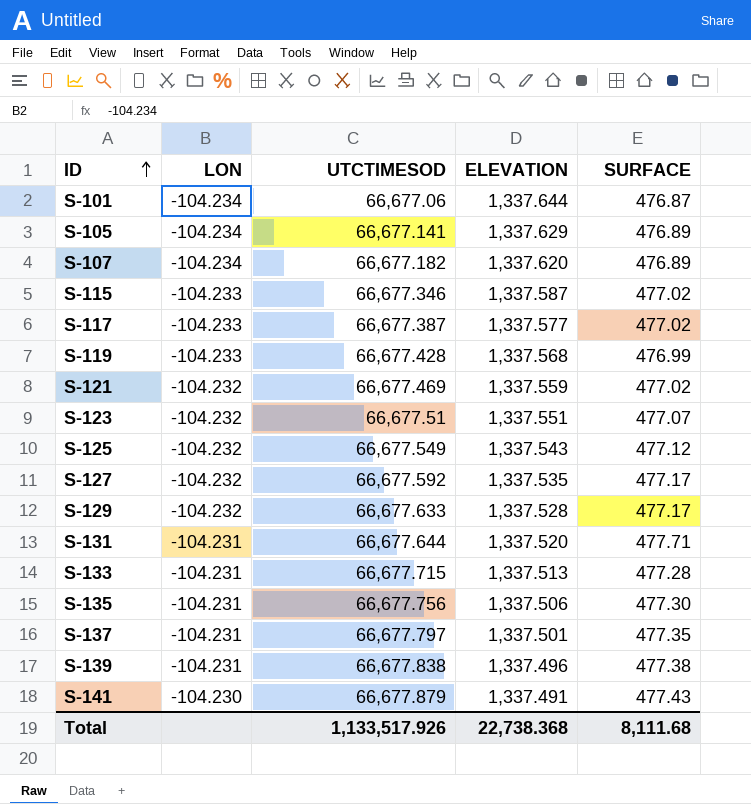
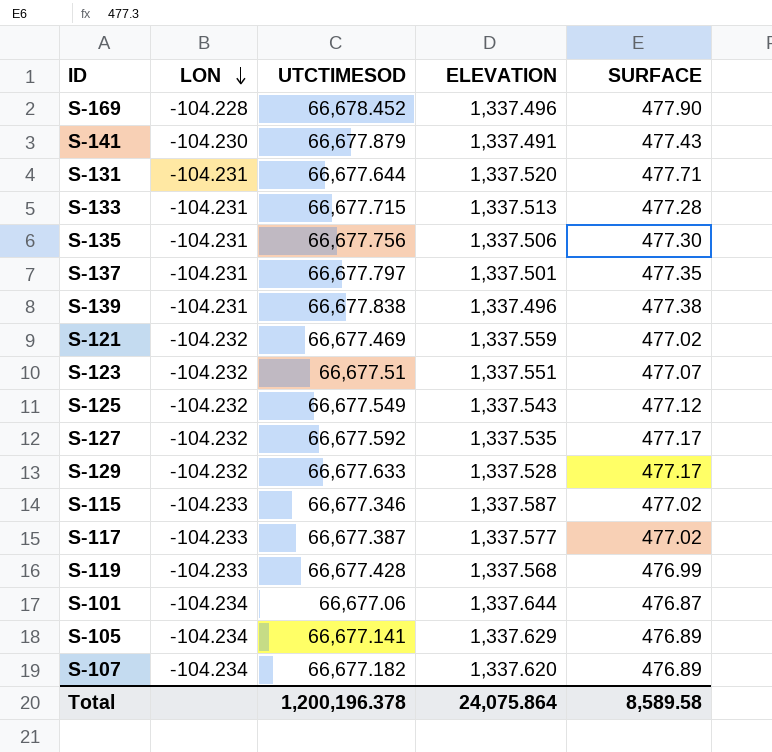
row order: ID ascending -> LON descending
row S-169: none -> -104.228 | 66,678.452 | 1,337.496 | 477.90
Total | UTCTIMESOD: 1,133,517.926 -> 1,200,196.378
Total | ELEVATION: 22,738.368 -> 24,075.864
Total | SURFACE: 8,111.68 -> 8,589.58

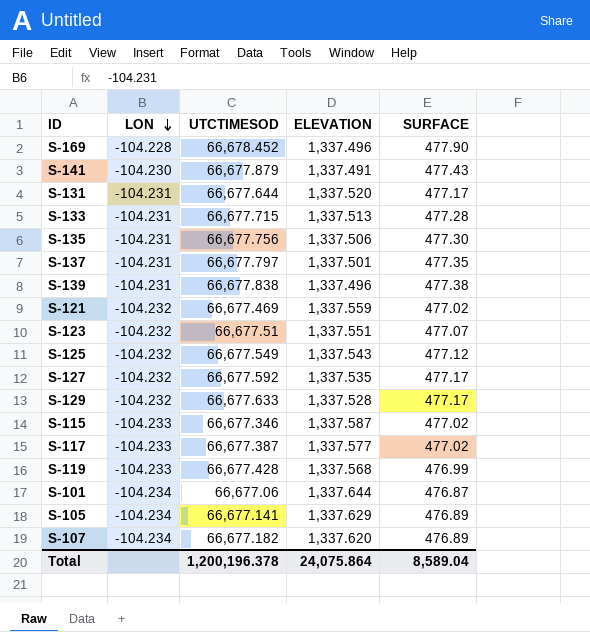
S-131 | SURFACE: 477.71 -> 477.17
Total | SURFACE: 8,589.58 -> 8,589.04

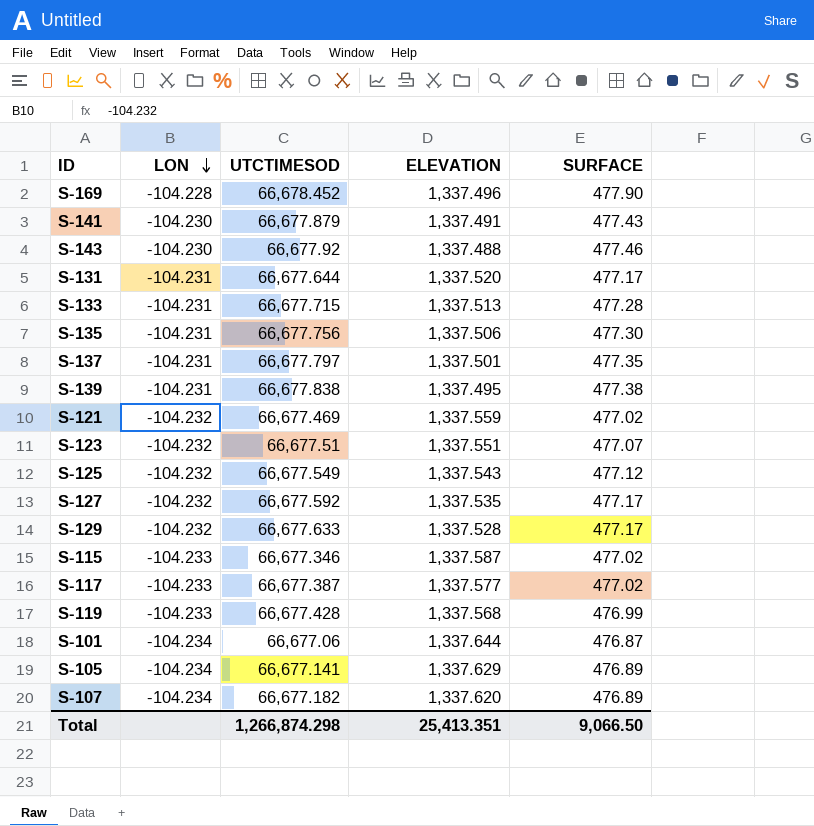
row S-143: none -> -104.230 | 66,677.92 | 1,337.488 | 477.46
S-139 | ELEVATION: 1,337.496 -> 1,337.495
Total | UTCTIMESOD: 1,200,196.378 -> 1,266,874.298
Total | ELEVATION: 24,075.864 -> 25,413.351
Total | SURFACE: 8,589.04 -> 9,066.50

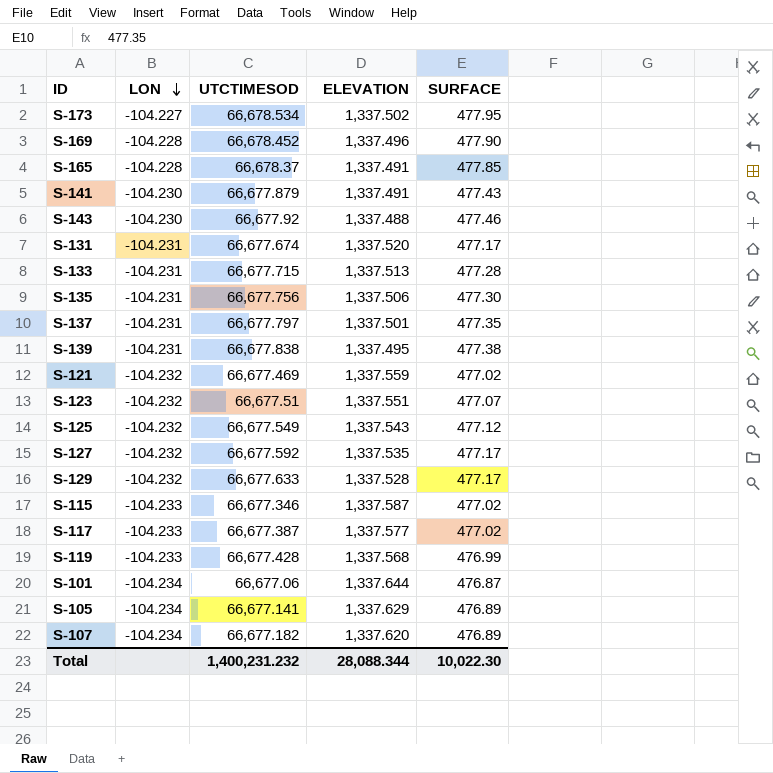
row S-173: none -> -104.227 | 66,678.534 | 1,337.502 | 477.95
row S-165: none -> -104.228 | 66,678.37 | 1,337.491 | 477.85
S-131 | UTCTIMESOD: 66,677.644 -> 66,677.674
Total | UTCTIMESOD: 1,266,874.298 -> 1,400,231.232
Total | ELEVATION: 25,413.351 -> 28,088.344
Total | SURFACE: 9,066.50 -> 10,022.30

